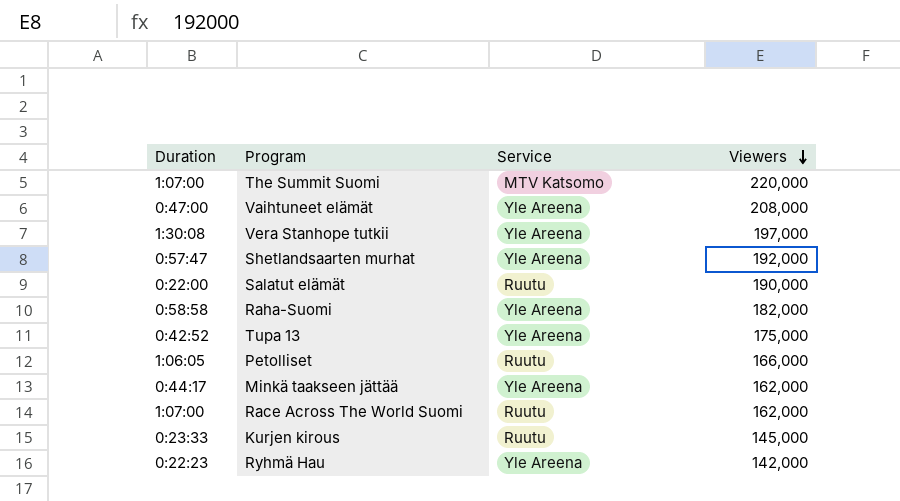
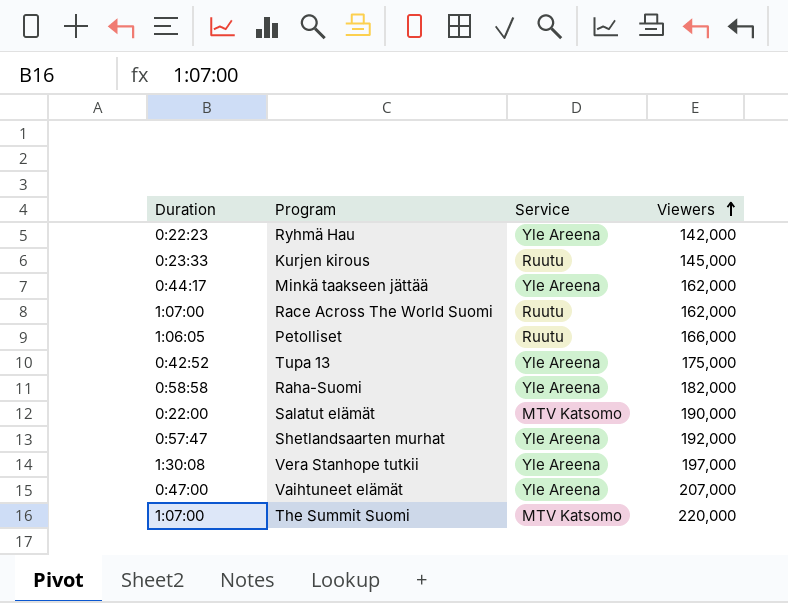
row order: Viewers descending -> Viewers ascending
Salatut elämät | Service: Ruutu -> MTV Katsomo
Vaihtuneet elämät | Viewers: 208,000 -> 207,000

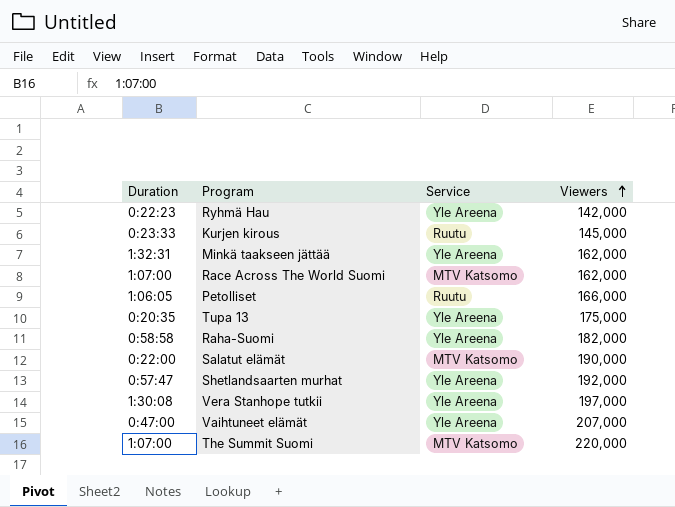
Minkä taakseen jättää | Duration: 0:44:17 -> 1:32:31
Race Across The World Suomi | Service: Ruutu -> MTV Katsomo
Tupa 13 | Duration: 0:42:52 -> 0:20:35

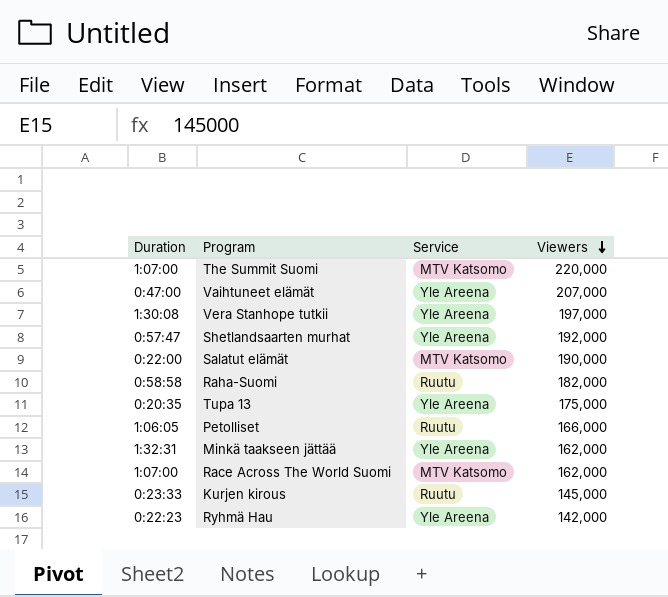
row order: Viewers ascending -> Viewers descending
Raha-Suomi | Service: Yle Areena -> Ruutu

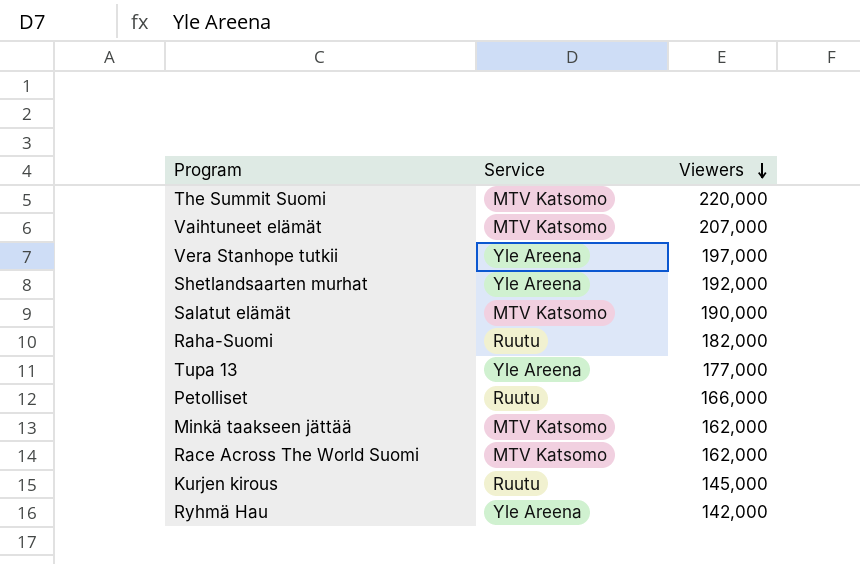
column Duration | position: 1 -> none
Vaihtuneet elämät | Service: Yle Areena -> MTV Katsomo
Tupa 13 | Viewers: 175,000 -> 177,000
Minkä taakseen jättää | Service: Yle Areena -> MTV Katsomo

